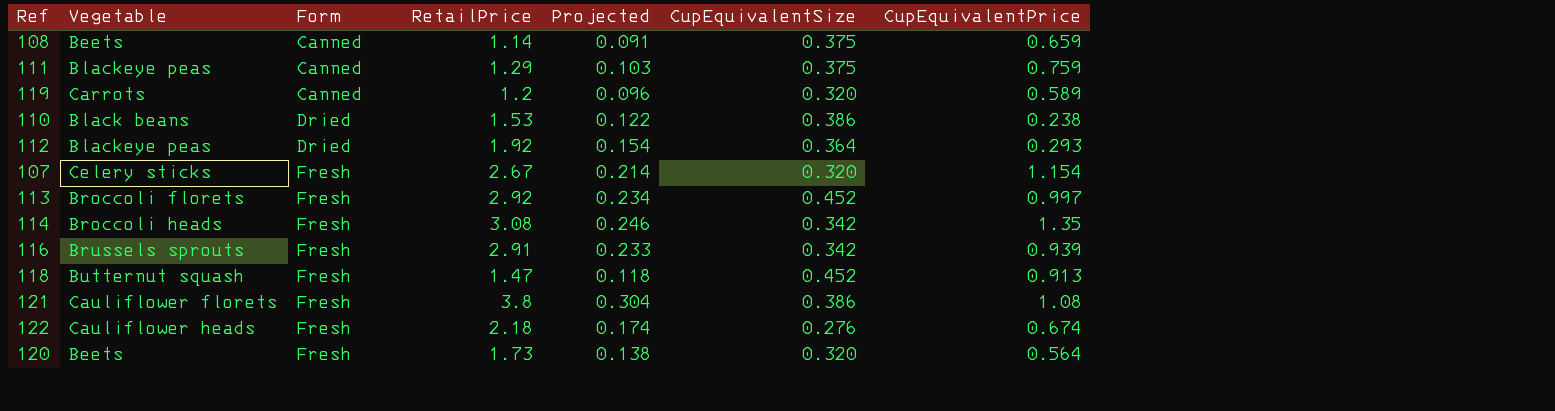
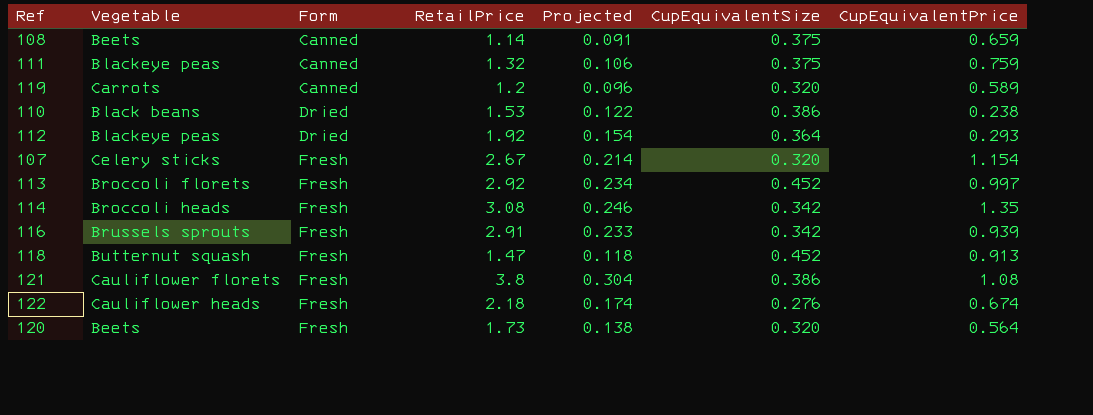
111 | RetailPrice: 1.29 -> 1.32
111 | Projected: 0.103 -> 0.106

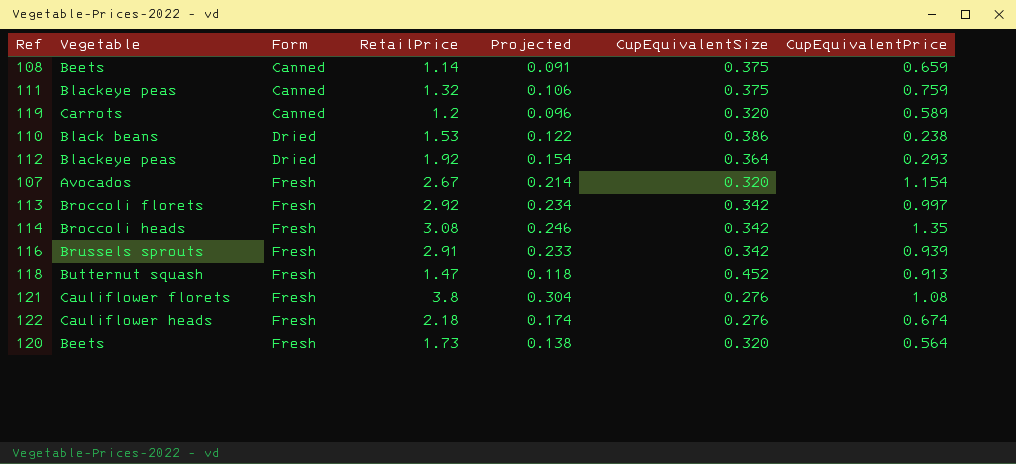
107 | Vegetable: Celery sticks -> Avocados
113 | CupEquivalentSize: 0.452 -> 0.342
121 | CupEquivalentSize: 0.386 -> 0.276

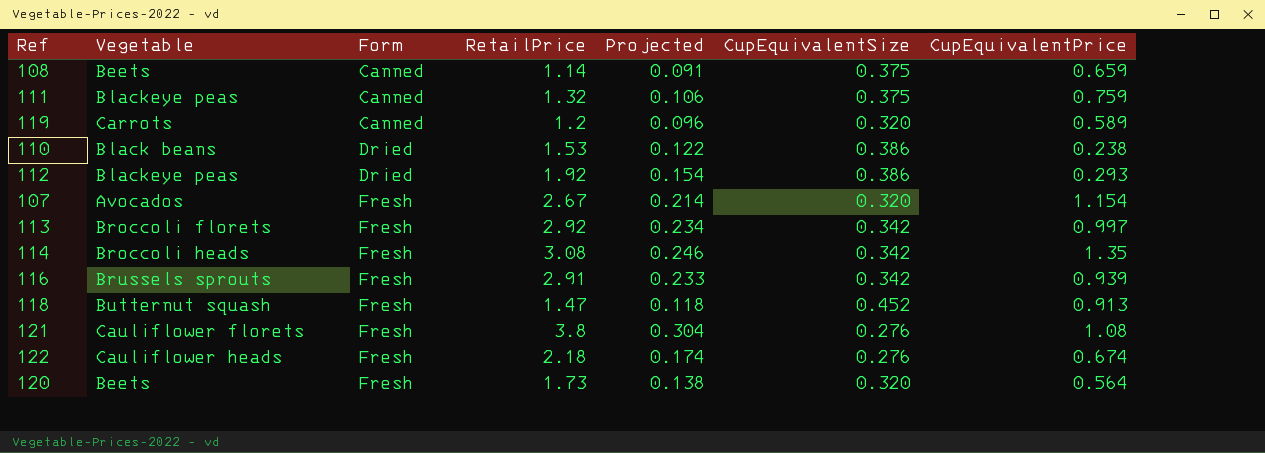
112 | CupEquivalentSize: 0.364 -> 0.386

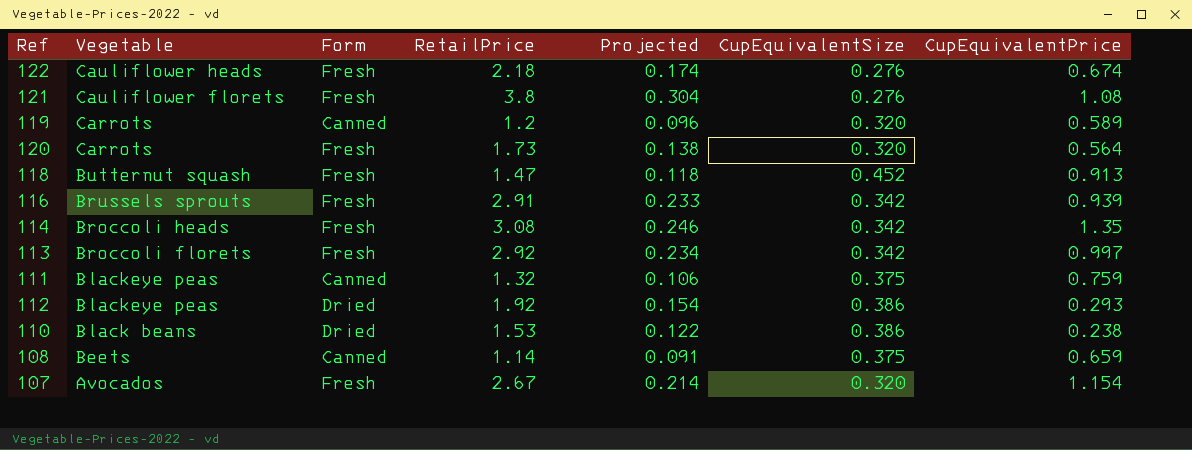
row order: Form ascending -> Vegetable descending
120 | Vegetable: Beets -> Carrots

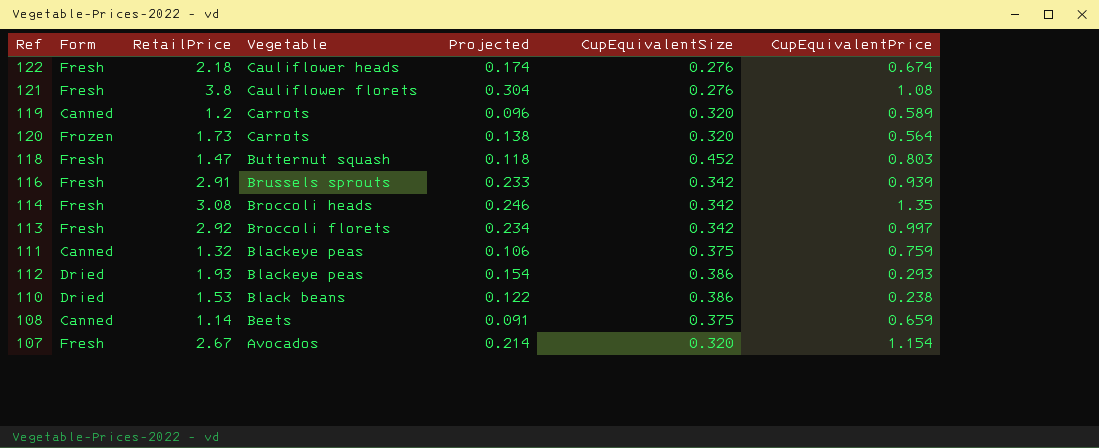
column Vegetable | position: 2 -> 4
120 | Form: Fresh -> Frozen
118 | CupEquivalentPrice: 0.913 -> 0.803
112 | RetailPrice: 1.92 -> 1.93

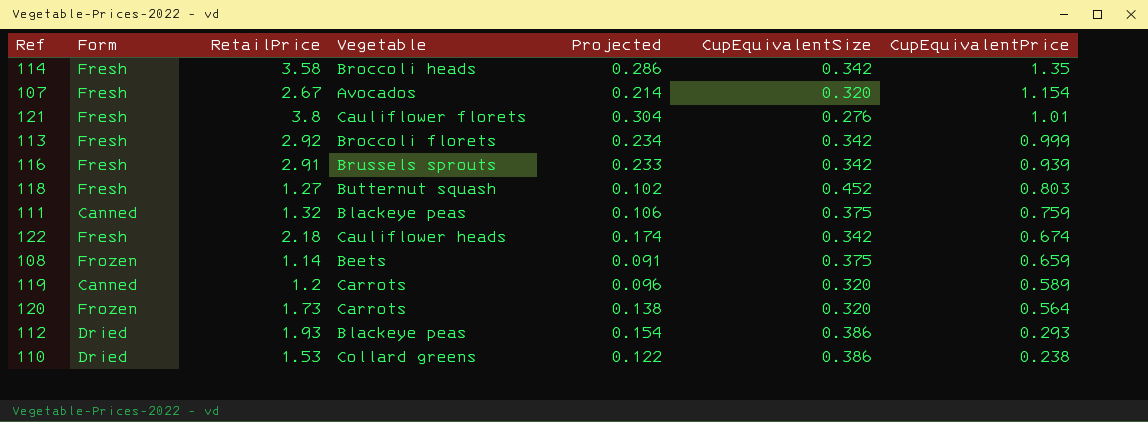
row order: Vegetable descending -> CupEquivalentPrice descending
114 | RetailPrice: 3.08 -> 3.58
114 | Projected: 0.246 -> 0.286
121 | CupEquivalentPrice: 1.08 -> 1.01
113 | CupEquivalentPrice: 0.997 -> 0.999
118 | RetailPrice: 1.47 -> 1.27
118 | Projected: 0.118 -> 0.102
122 | CupEquivalentSize: 0.276 -> 0.342
108 | Form: Canned -> Frozen
110 | Vegetable: Black beans -> Collard greens

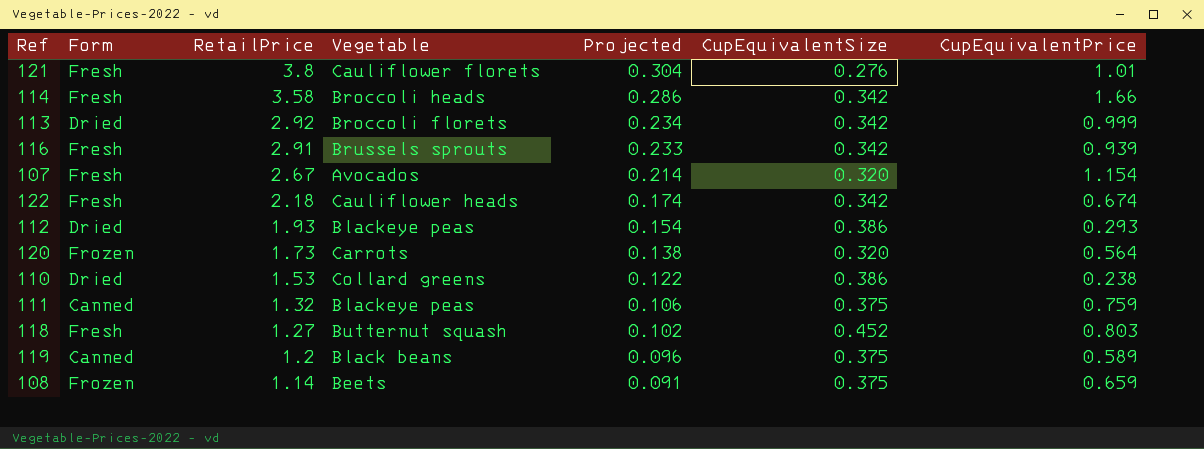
row order: CupEquivalentPrice descending -> RetailPrice descending
114 | CupEquivalentPrice: 1.35 -> 1.66
113 | Form: Fresh -> Dried
119 | Vegetable: Carrots -> Black beans
119 | CupEquivalentSize: 0.320 -> 0.375

